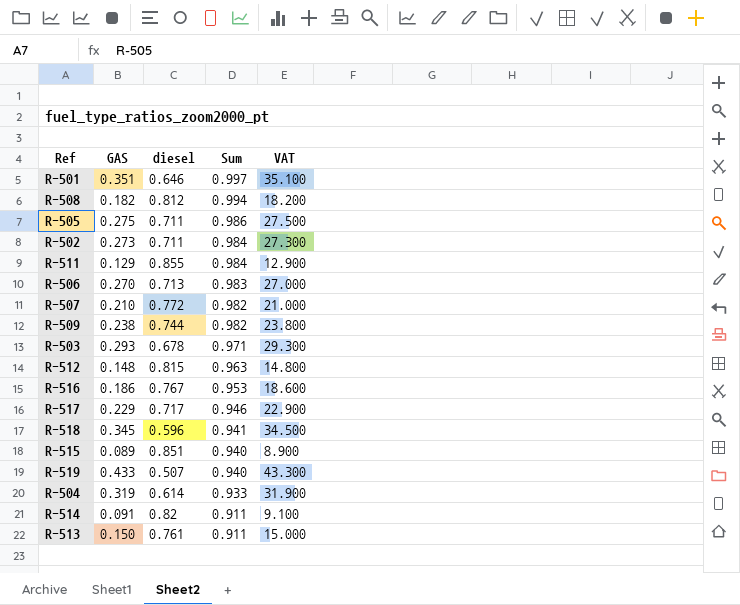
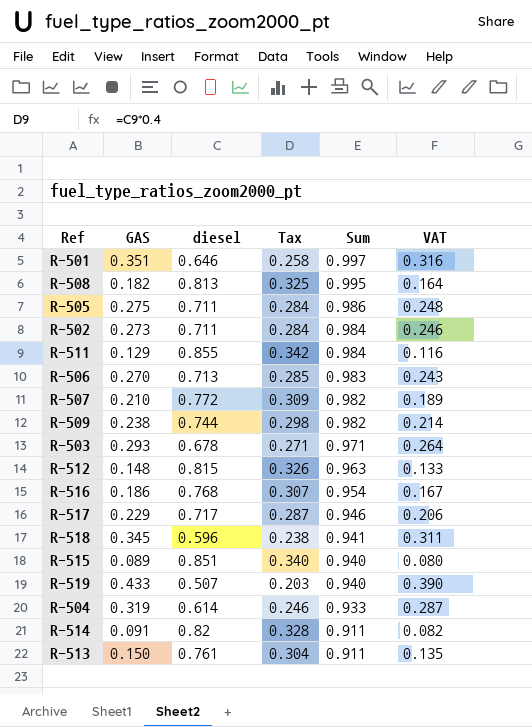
column Tax | formula: none -> [diesel] * 0.4
column VAT | formula: [GAS] * 100 -> [GAS] * 0.9
R-508 | diesel: 0.812 -> 0.813
R-508 | Sum: 0.994 -> 0.995
R-516 | diesel: 0.767 -> 0.768
R-516 | Sum: 0.953 -> 0.954

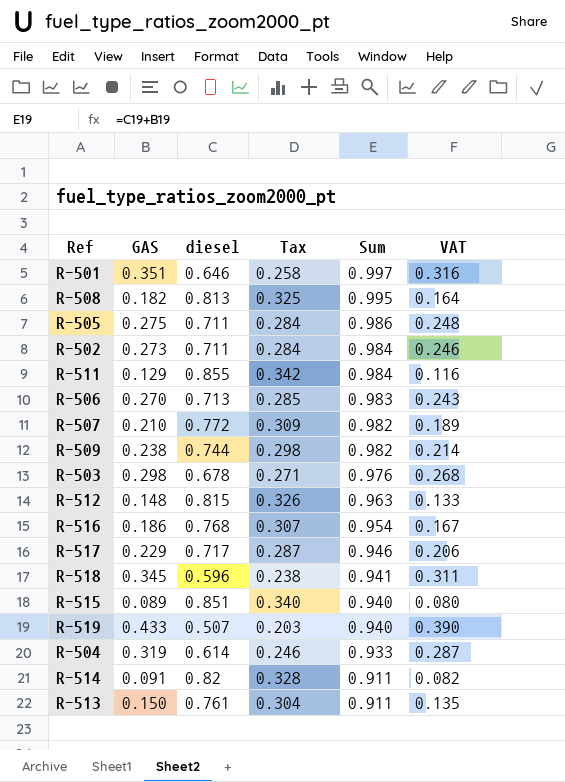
R-503 | GAS: 0.293 -> 0.298
R-503 | Sum: 0.971 -> 0.976
R-503 | VAT: 0.264 -> 0.268

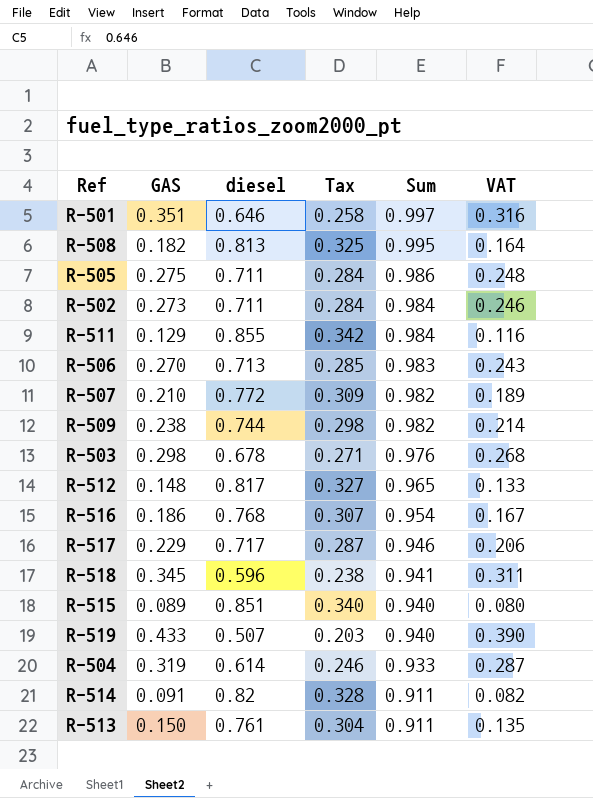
R-512 | diesel: 0.815 -> 0.817
R-512 | Tax: 0.326 -> 0.327
R-512 | Sum: 0.963 -> 0.965

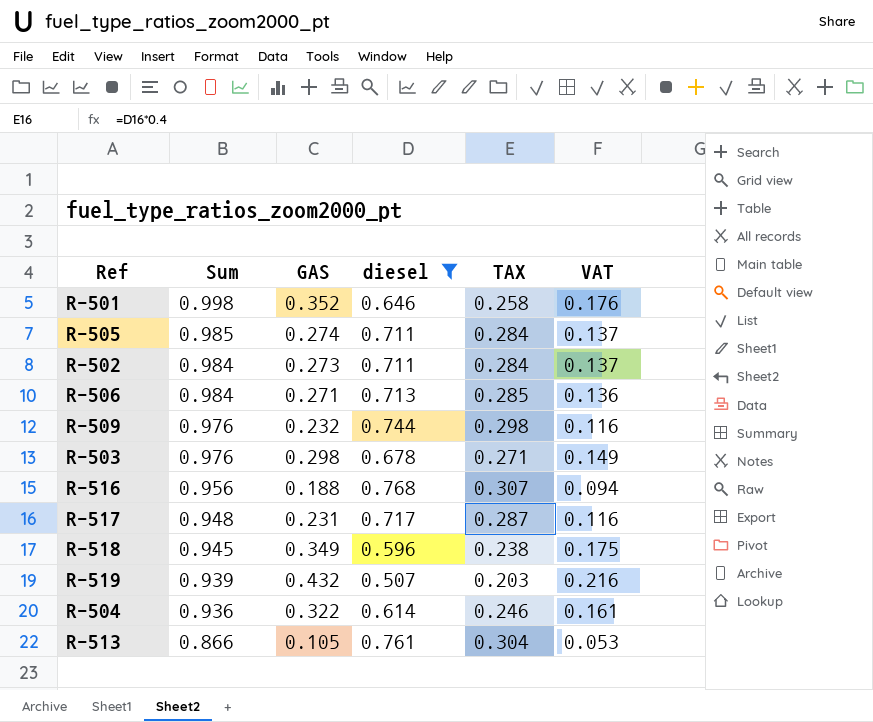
filter: none -> diesel <= 0.768
column Sum | position: 5 -> 2
column name: Tax -> TAX
column VAT | formula: [GAS] * 0.9 -> [GAS] * 0.5
R-501 | Sum: 0.997 -> 0.998
R-501 | GAS: 0.351 -> 0.352
R-505 | Sum: 0.986 -> 0.985
R-505 | GAS: 0.275 -> 0.274
R-506 | Sum: 0.983 -> 0.984
R-506 | GAS: 0.270 -> 0.271
R-509 | Sum: 0.982 -> 0.976
R-509 | GAS: 0.238 -> 0.232
R-516 | Sum: 0.954 -> 0.956
R-516 | GAS: 0.186 -> 0.188
R-517 | Sum: 0.946 -> 0.948
R-517 | GAS: 0.229 -> 0.231
R-518 | Sum: 0.941 -> 0.945
R-518 | GAS: 0.345 -> 0.349
R-519 | Sum: 0.940 -> 0.939
R-519 | GAS: 0.433 -> 0.432
R-504 | Sum: 0.933 -> 0.936
R-504 | GAS: 0.319 -> 0.322
R-513 | Sum: 0.911 -> 0.866
R-513 | GAS: 0.150 -> 0.105

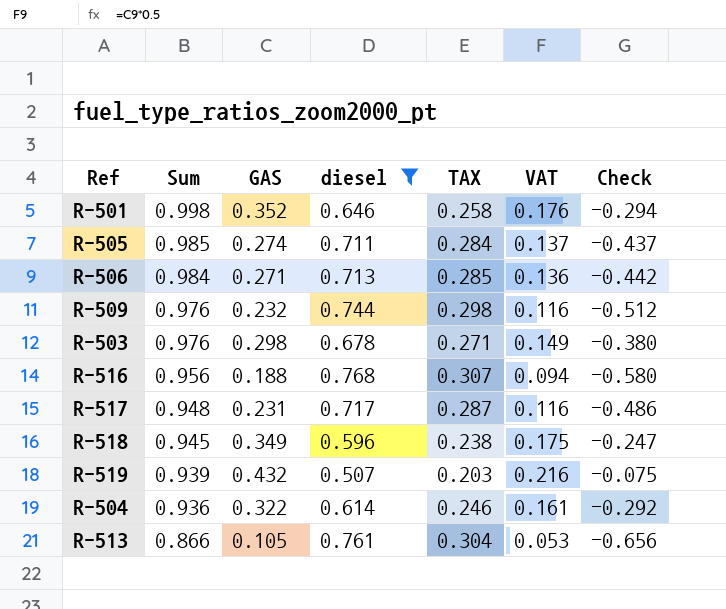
column Check | formula: none -> [GAS] - [diesel]
row R-502: 0.984 | 0.273 | 0.711 | 0.284 | 0.137 -> none

